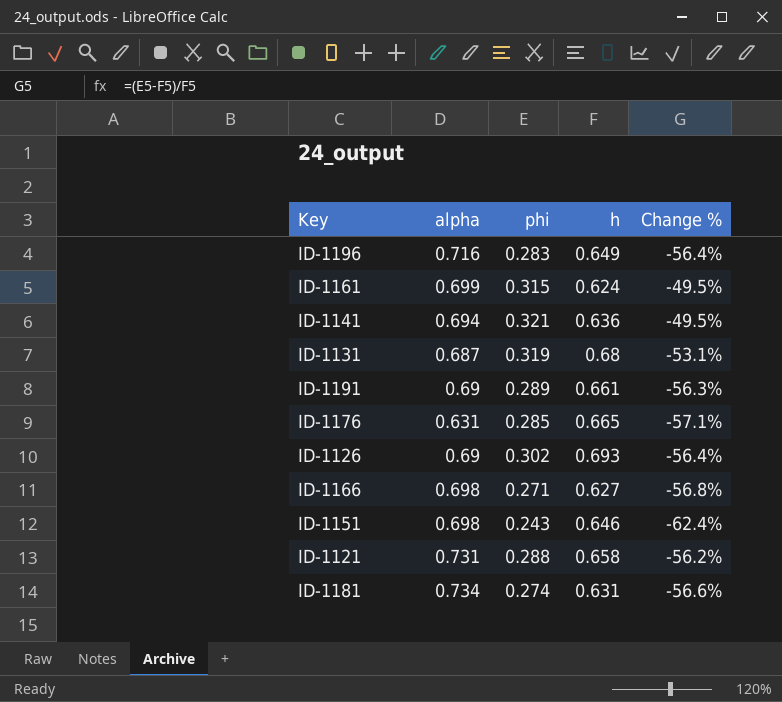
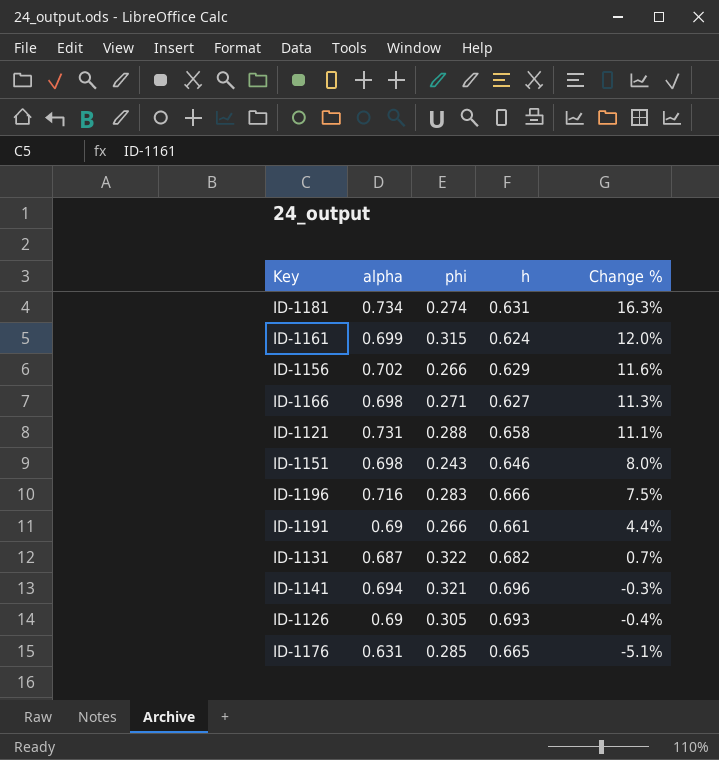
row order: none -> Change % descending
column Change % | formula: ([phi] - [h]) / [h] -> ([alpha] - [h]) / [h]
row ID-1156: none -> 0.702 | 0.266 | 0.629 | 11.6%
ID-1196 | h: 0.649 -> 0.666
ID-1191 | phi: 0.289 -> 0.266
ID-1131 | phi: 0.319 -> 0.322
ID-1131 | h: 0.68 -> 0.682
ID-1141 | h: 0.636 -> 0.696
ID-1126 | phi: 0.302 -> 0.305

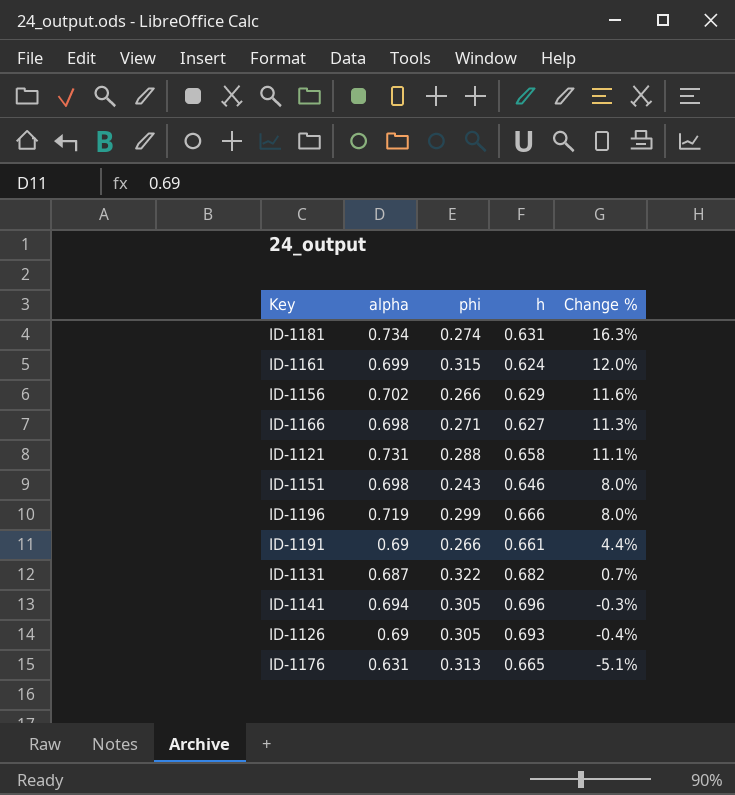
ID-1196 | alpha: 0.716 -> 0.719
ID-1196 | phi: 0.283 -> 0.299
ID-1196 | Change %: 7.5% -> 8.0%
ID-1141 | phi: 0.321 -> 0.305
ID-1176 | phi: 0.285 -> 0.313

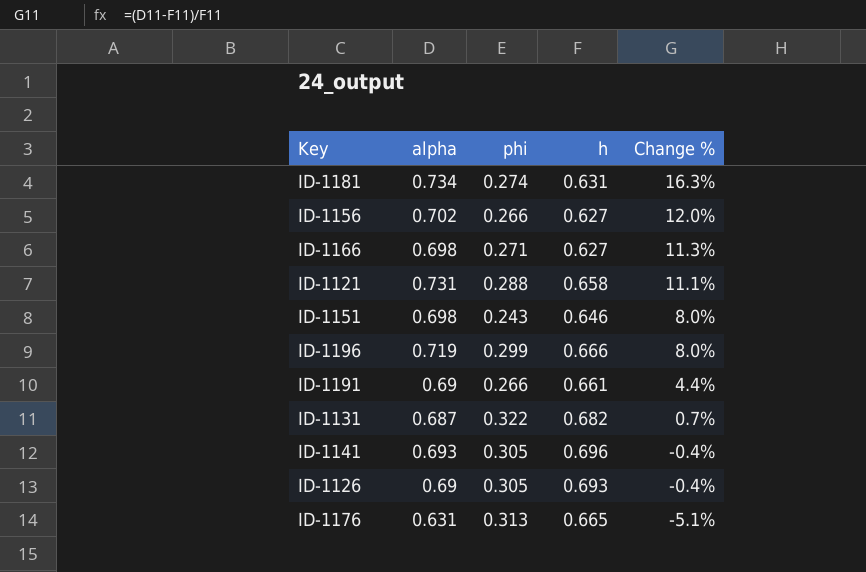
row ID-1161: 0.699 | 0.315 | 0.624 | 12.0% -> none
ID-1156 | h: 0.629 -> 0.627
ID-1156 | Change %: 11.6% -> 12.0%
ID-1141 | alpha: 0.694 -> 0.693
ID-1141 | Change %: -0.3% -> -0.4%

